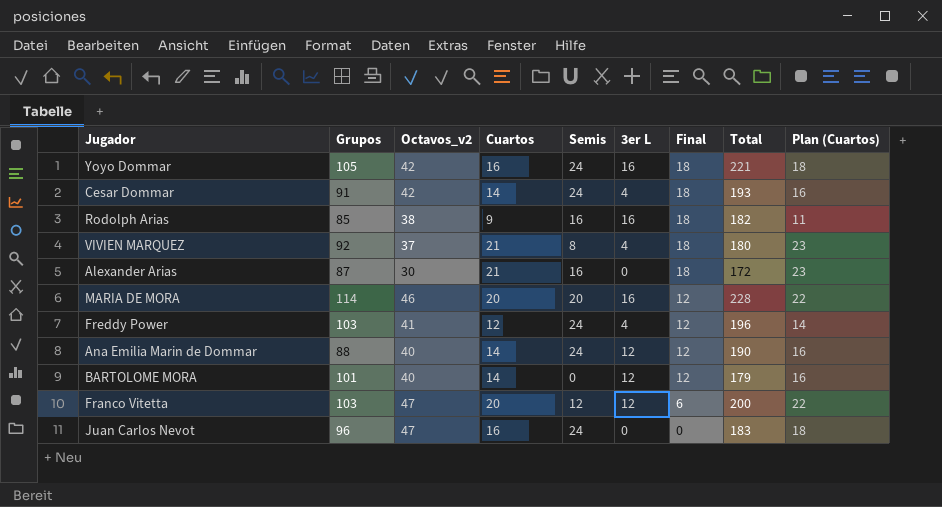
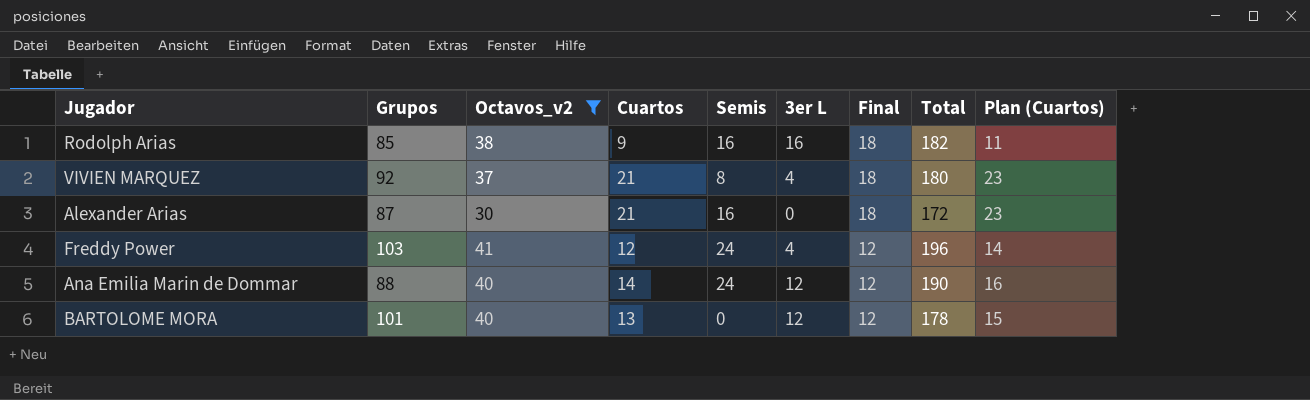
filter: none -> Octavos_v2 <= 41
BARTOLOME MORA | Cuartos: 14 -> 13
BARTOLOME MORA | Total: 179 -> 178
BARTOLOME MORA | Plan (Cuartos): 16 -> 15

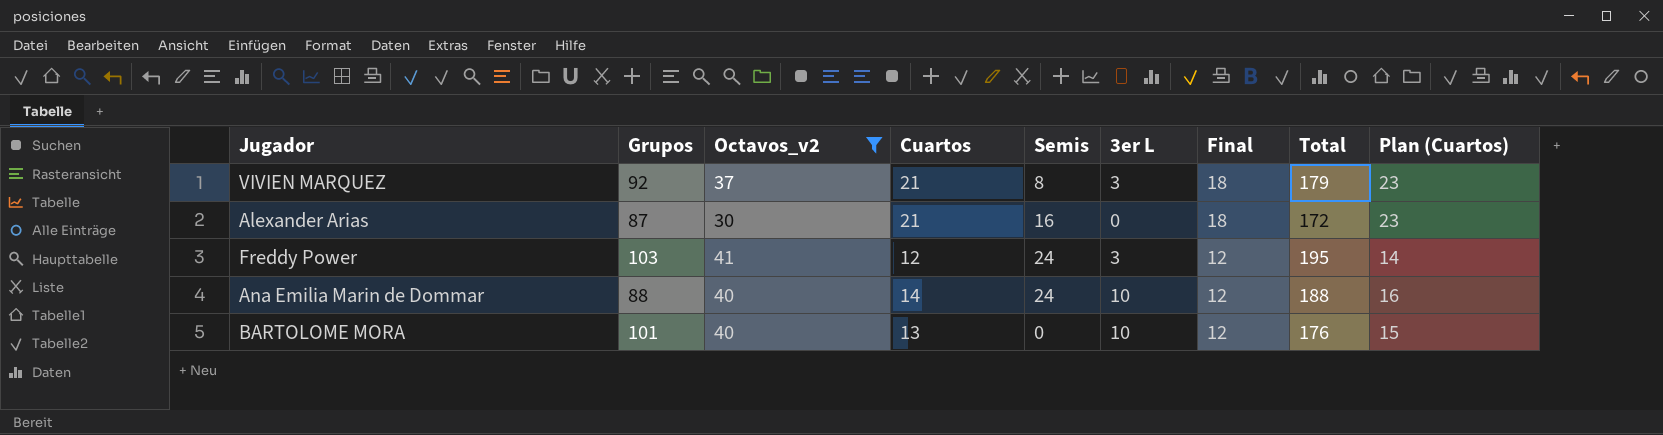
row Rodolph Arias: 85 | 38 | 9 | 16 | 16 | 18 | 182 | 11 -> none
VIVIEN MARQUEZ | 3er L: 4 -> 3
VIVIEN MARQUEZ | Total: 180 -> 179
Freddy Power | 3er L: 4 -> 3
Freddy Power | Total: 196 -> 195
Ana Emilia Marin de Dommar | 3er L: 12 -> 10
Ana Emilia Marin de Dommar | Total: 190 -> 188
BARTOLOME MORA | 3er L: 12 -> 10
BARTOLOME MORA | Total: 178 -> 176

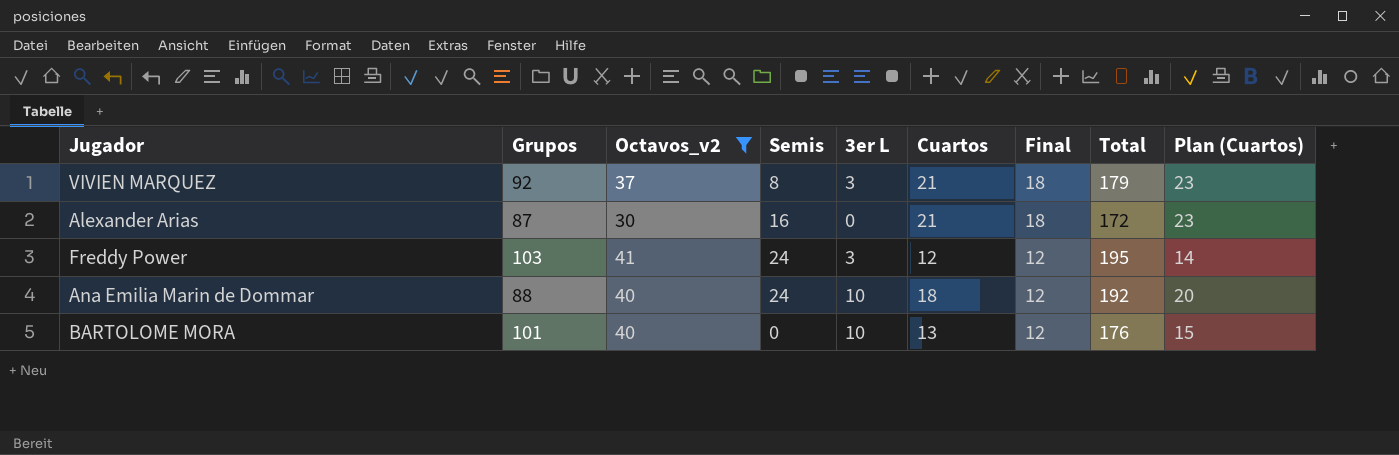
column Cuartos | position: 4 -> 6
Ana Emilia Marin de Dommar | Cuartos: 14 -> 18
Ana Emilia Marin de Dommar | Total: 188 -> 192
Ana Emilia Marin de Dommar | Plan (Cuartos): 16 -> 20

